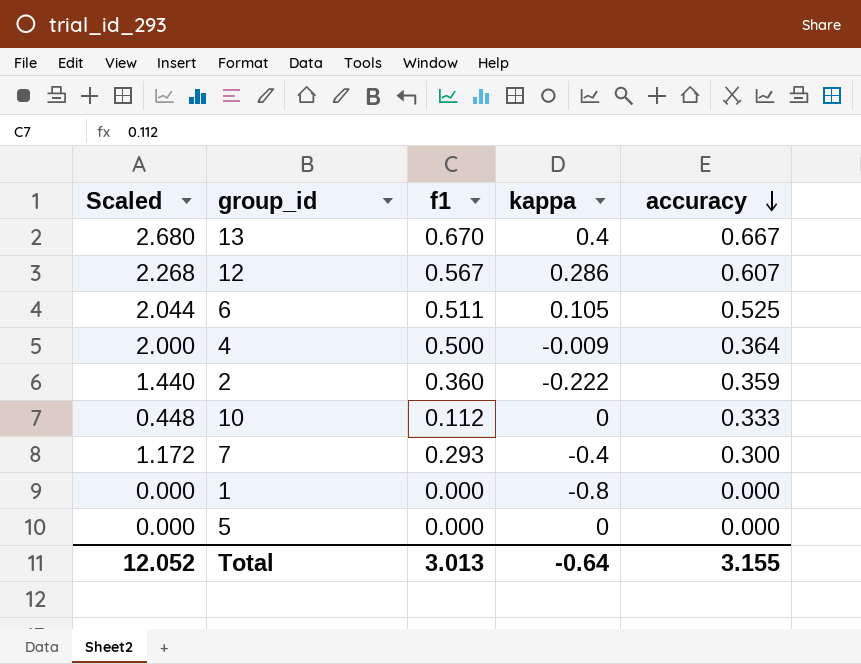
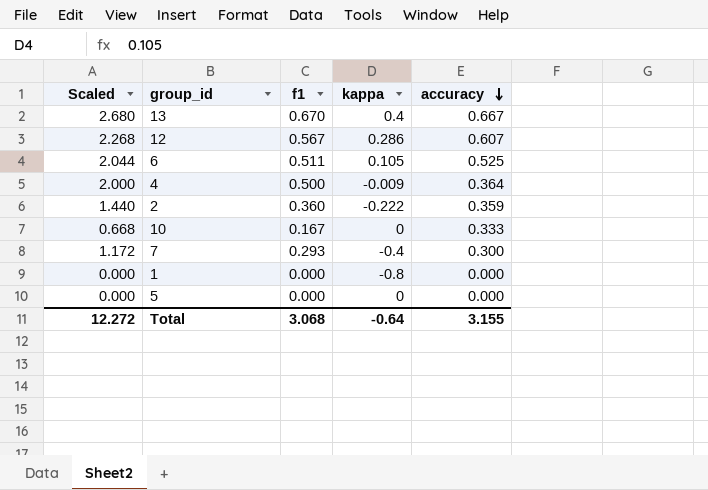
10 | Scaled: 0.448 -> 0.668
10 | f1: 0.112 -> 0.167
Total | Scaled: 12.052 -> 12.272
Total | f1: 3.013 -> 3.068

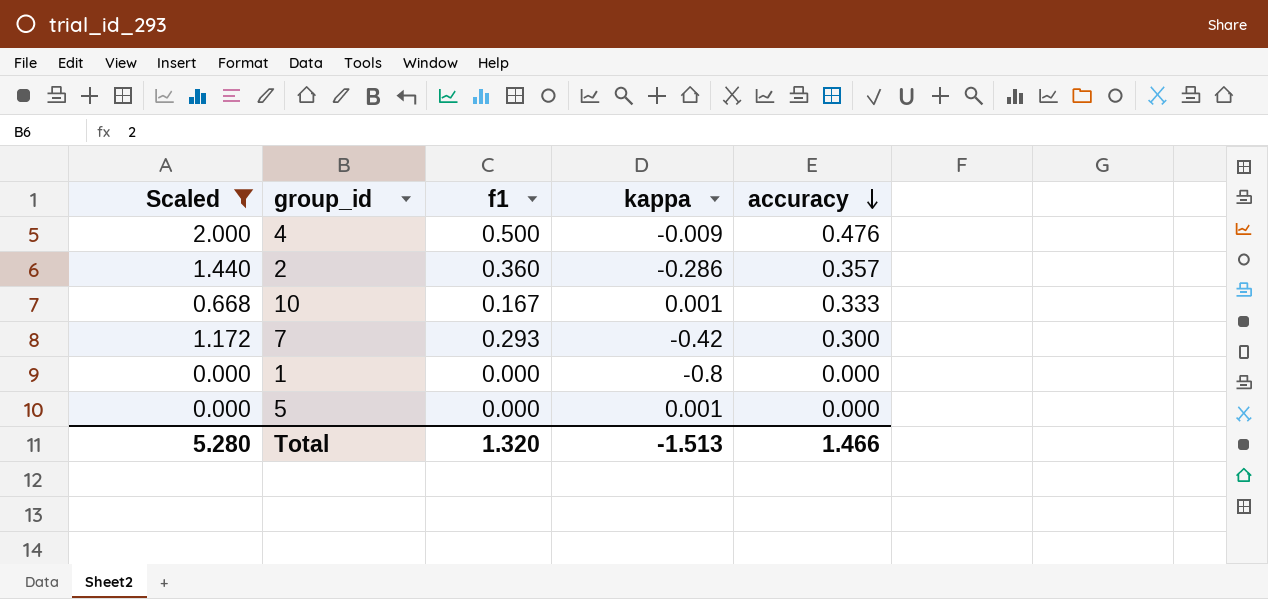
filter: none -> Scaled <= 2.000
4 | accuracy: 0.364 -> 0.476
2 | kappa: -0.222 -> -0.286
2 | accuracy: 0.359 -> 0.357
10 | kappa: 0 -> 0.001
7 | kappa: -0.4 -> -0.42
5 | kappa: 0 -> 0.001
Total | Scaled: 12.272 -> 5.280
Total | f1: 3.068 -> 1.320
Total | kappa: -0.64 -> -1.513
Total | accuracy: 3.155 -> 1.466

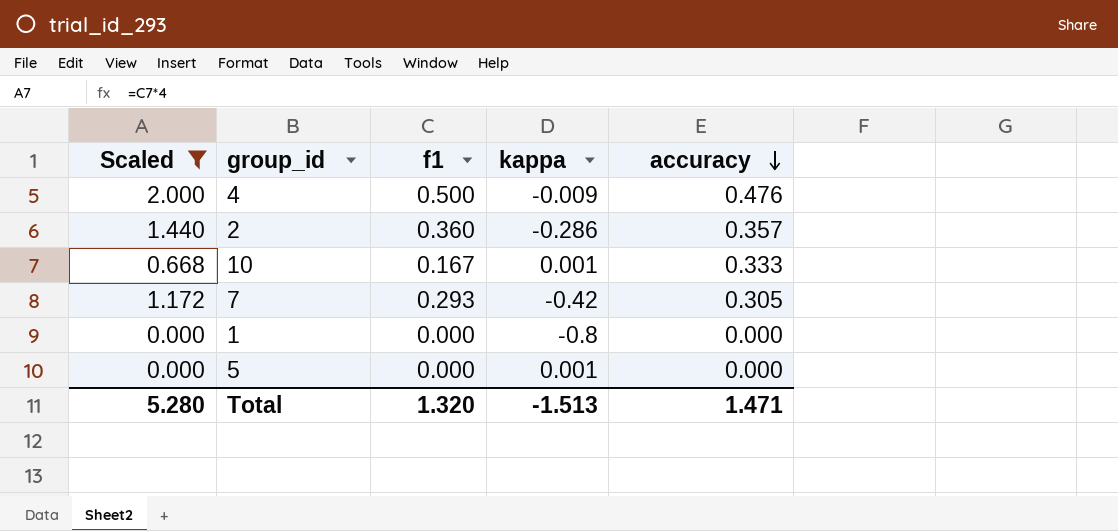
7 | accuracy: 0.300 -> 0.305
Total | accuracy: 1.466 -> 1.471

